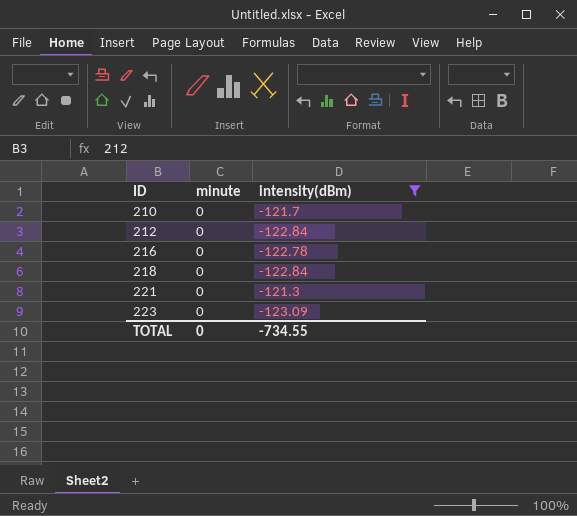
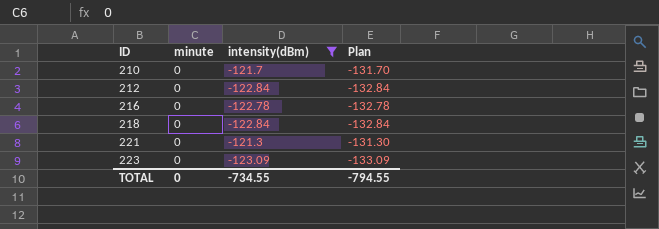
column Plan | formula: none -> [intensity(dBm)] - 10

